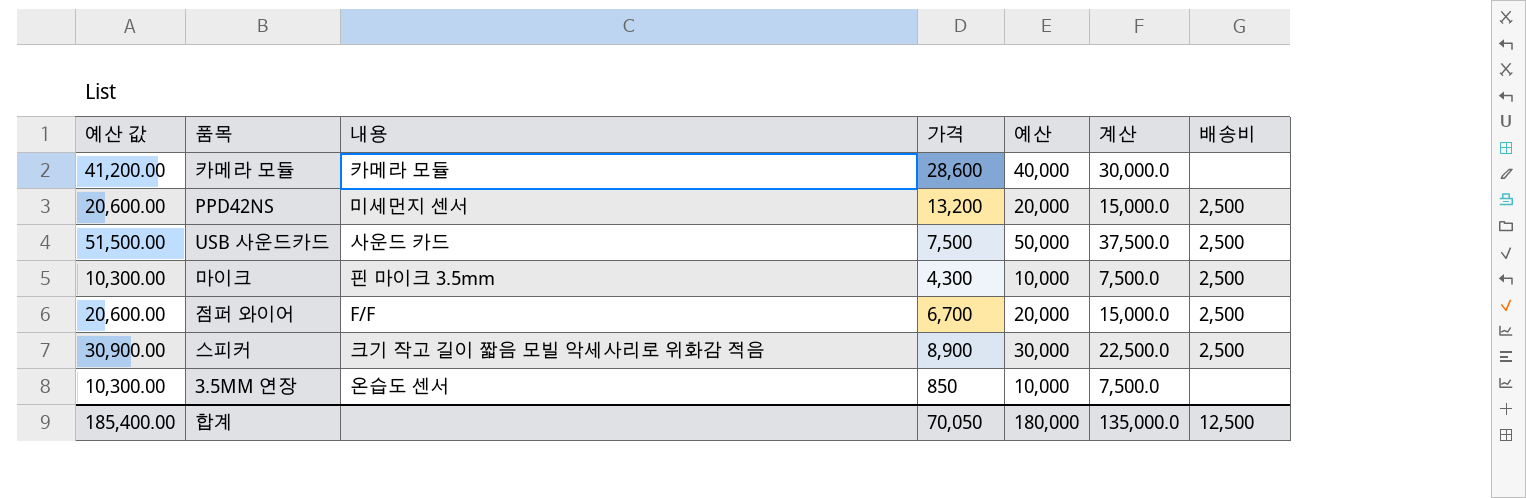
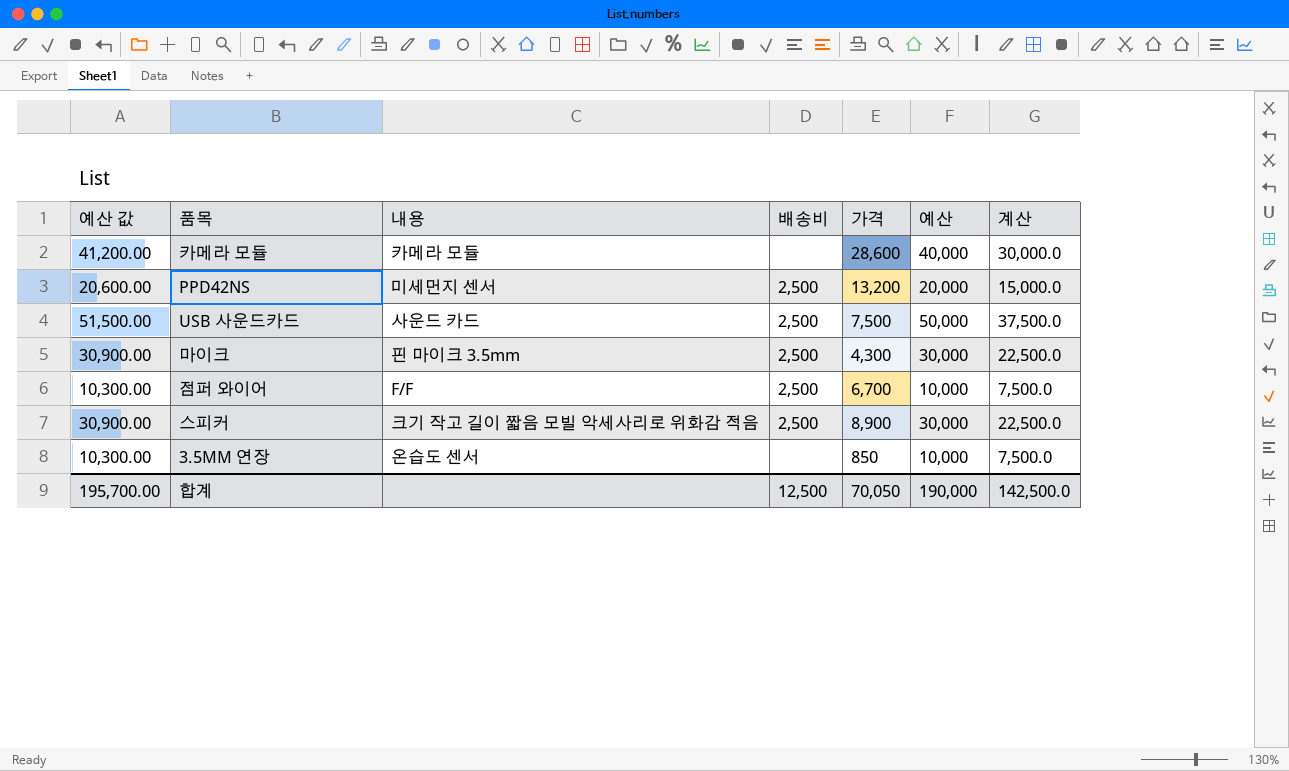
column 배송비 | position: 7 -> 4
마이크 | 예산 값: 10,300.00 -> 30,900.00
마이크 | 예산: 10,000 -> 30,000
마이크 | 계산: 7,500.0 -> 22,500.0
점퍼 와이어 | 예산 값: 20,600.00 -> 10,300.00
점퍼 와이어 | 예산: 20,000 -> 10,000
점퍼 와이어 | 계산: 15,000.0 -> 7,500.0
합계 | 예산 값: 185,400.00 -> 195,700.00
합계 | 예산: 180,000 -> 190,000
합계 | 계산: 135,000.0 -> 142,500.0

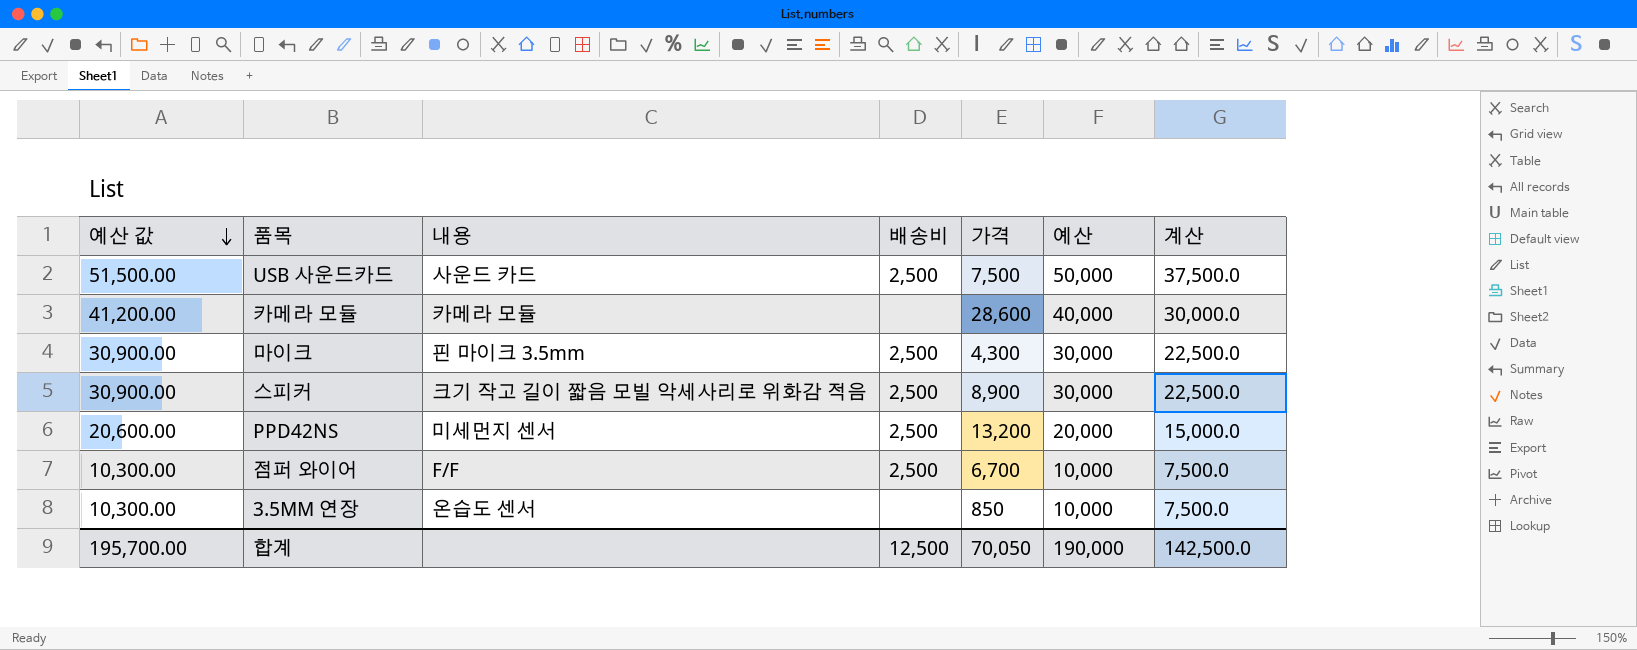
row order: none -> 예산 값 descending

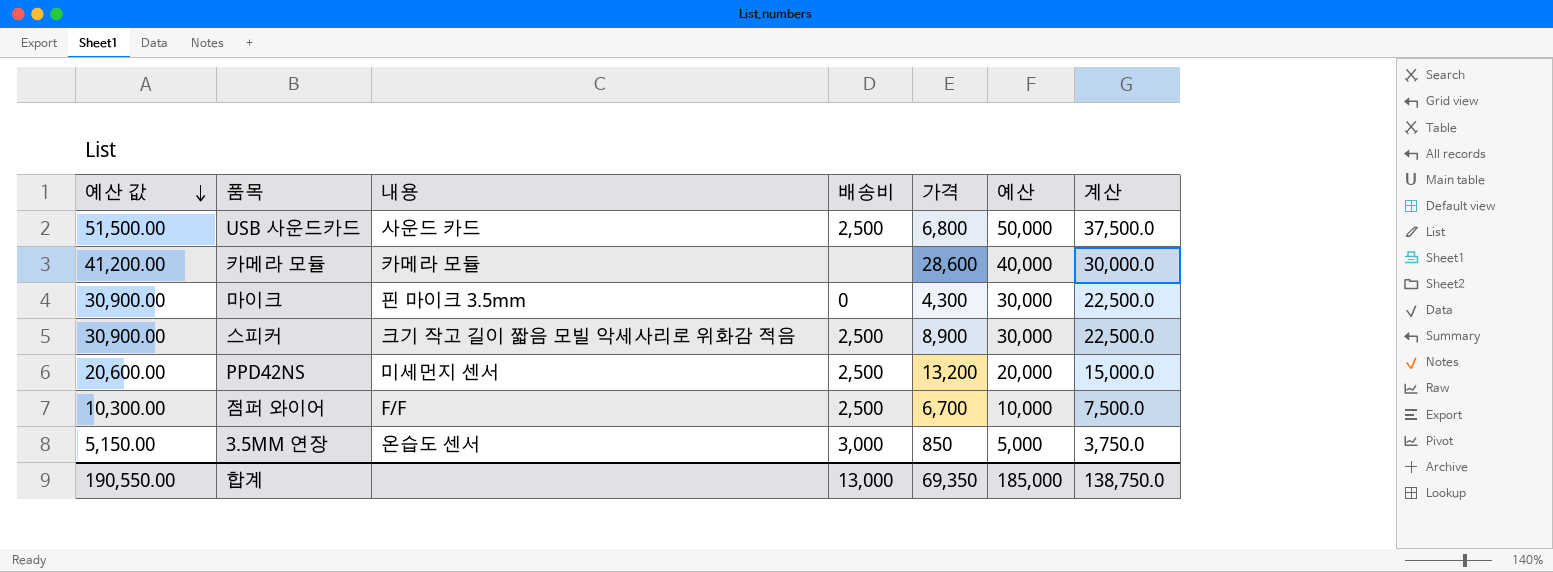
USB 사운드카드 | 가격: 7,500 -> 6,800
마이크 | 배송비: 2,500 -> 0
3.5MM 연장 | 예산 값: 10,300.00 -> 5,150.00
3.5MM 연장 | 배송비: none -> 3,000
3.5MM 연장 | 예산: 10,000 -> 5,000
3.5MM 연장 | 계산: 7,500.0 -> 3,750.0
합계 | 예산 값: 195,700.00 -> 190,550.00
합계 | 배송비: 12,500 -> 13,000
합계 | 가격: 70,050 -> 69,350
합계 | 예산: 190,000 -> 185,000
합계 | 계산: 142,500.0 -> 138,750.0

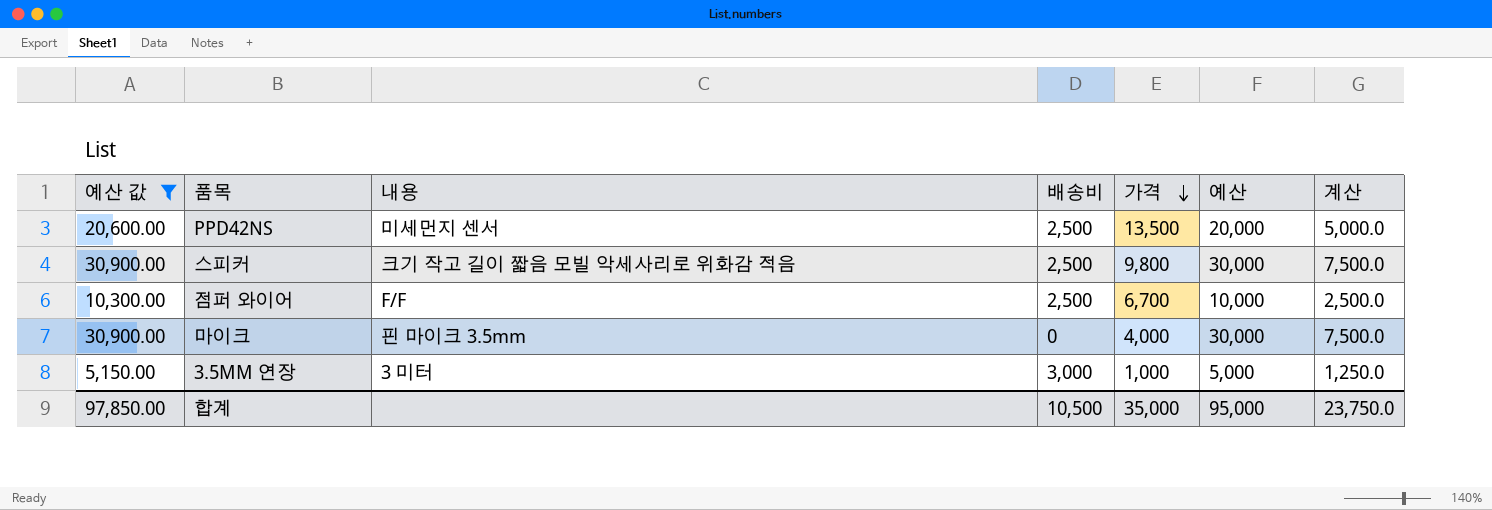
filter: none -> 예산 값 <= 30,900.00
row order: 예산 값 descending -> 가격 descending
column 계산 | formula: [예산] * 0.75 -> [예산] * 0.25
PPD42NS | 가격: 13,200 -> 13,500
스피커 | 가격: 8,900 -> 9,800
마이크 | 가격: 4,300 -> 4,000
3.5MM 연장 | 내용: 온습도 센서 -> 3 미터
3.5MM 연장 | 가격: 850 -> 1,000
합계 | 예산 값: 190,550.00 -> 97,850.00
합계 | 배송비: 13,000 -> 10,500
합계 | 가격: 69,350 -> 35,000
합계 | 예산: 185,000 -> 95,000
합계 | 계산: 138,750.0 -> 23,750.0

